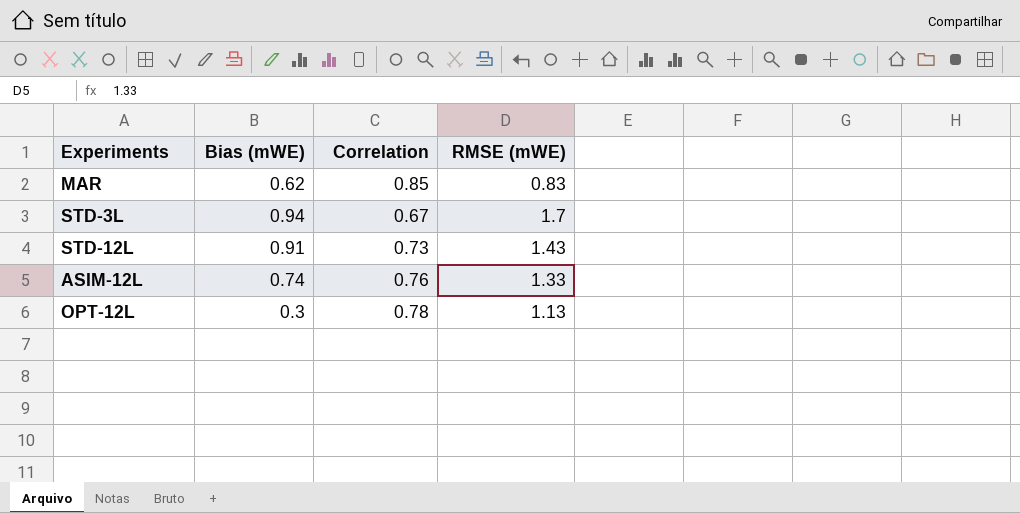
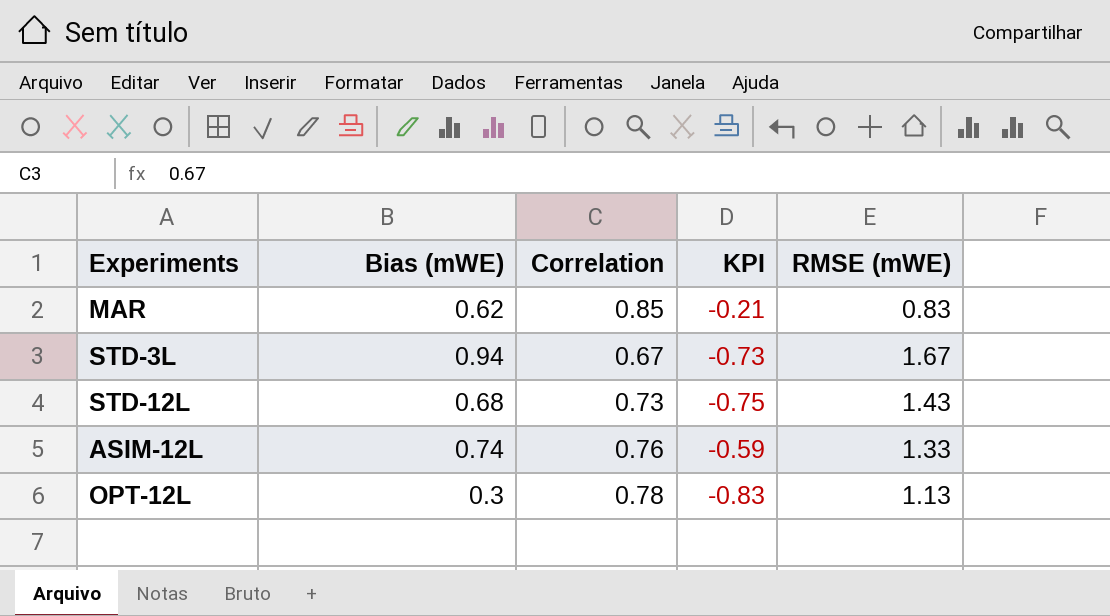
column KPI | formula: none -> [Bias (mWE)] - [RMSE (mWE)]
STD-3L | RMSE (mWE): 1.7 -> 1.67
STD-12L | Bias (mWE): 0.91 -> 0.68

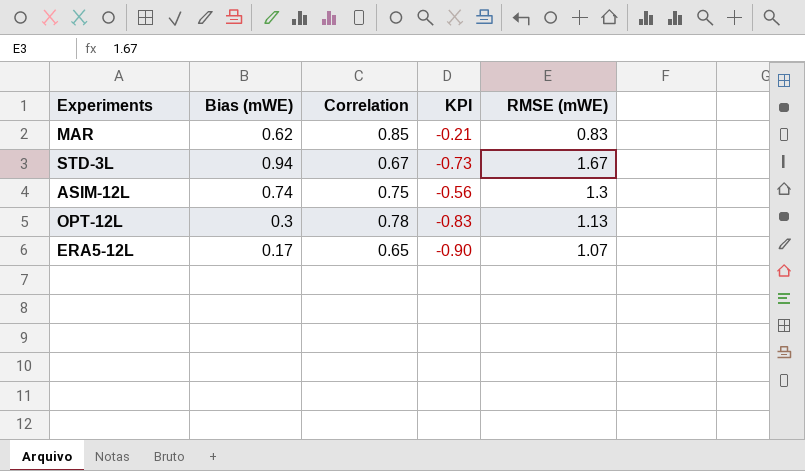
row STD-12L: 0.68 | 0.73 | -0.75 | 1.43 -> none
ASIM-12L | Correlation: 0.76 -> 0.75
ASIM-12L | KPI: -0.59 -> -0.56
ASIM-12L | RMSE (mWE): 1.33 -> 1.3
row ERA5-12L: none -> 0.17 | 0.65 | -0.90 | 1.07

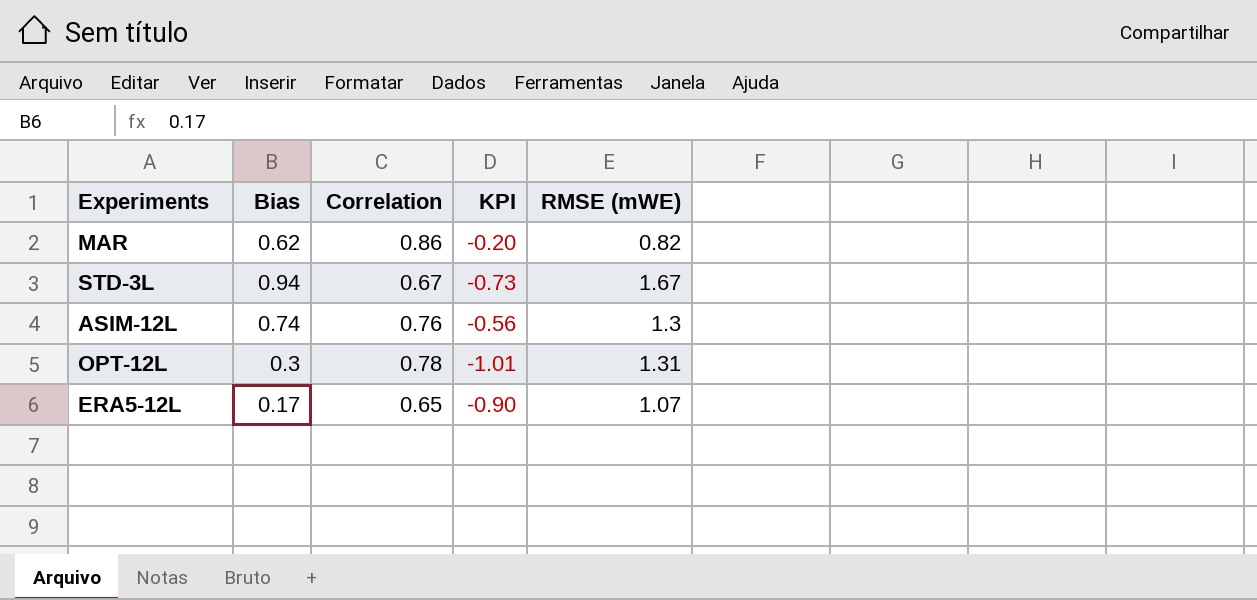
column name: Bias (mWE) -> Bias
MAR | Correlation: 0.85 -> 0.86
MAR | KPI: -0.21 -> -0.20
MAR | RMSE (mWE): 0.83 -> 0.82
ASIM-12L | Correlation: 0.75 -> 0.76
OPT-12L | KPI: -0.83 -> -1.01
OPT-12L | RMSE (mWE): 1.13 -> 1.31

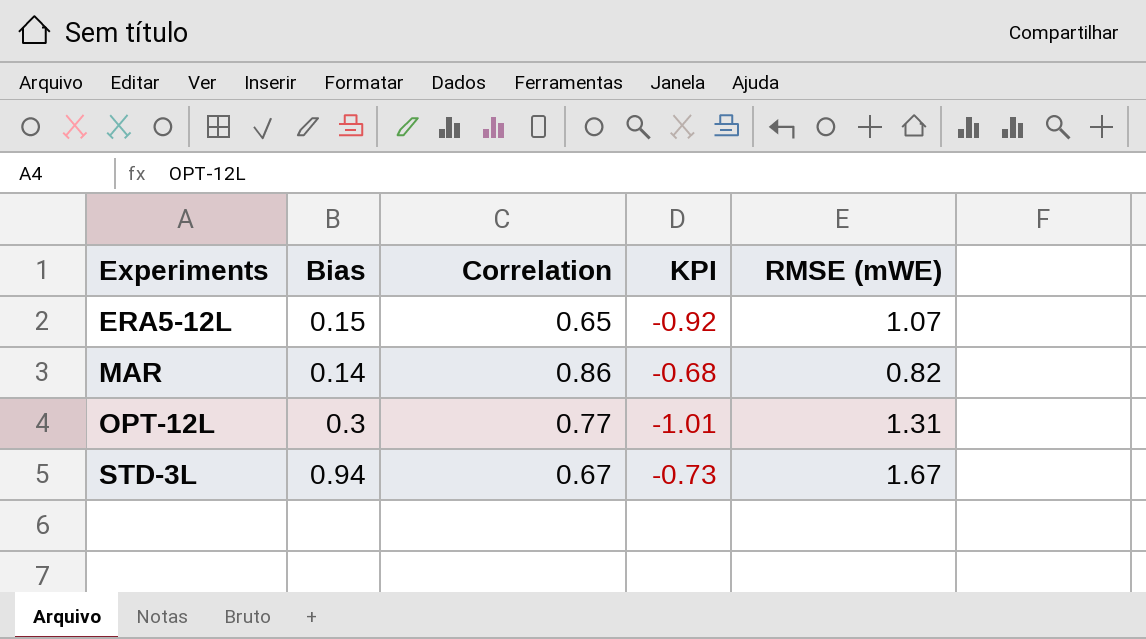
row order: none -> Experiments ascending
row ASIM-12L: 0.74 | 0.76 | -0.56 | 1.3 -> none
ERA5-12L | Bias: 0.17 -> 0.15
ERA5-12L | KPI: -0.90 -> -0.92
MAR | Bias: 0.62 -> 0.14
MAR | KPI: -0.20 -> -0.68
OPT-12L | Correlation: 0.78 -> 0.77

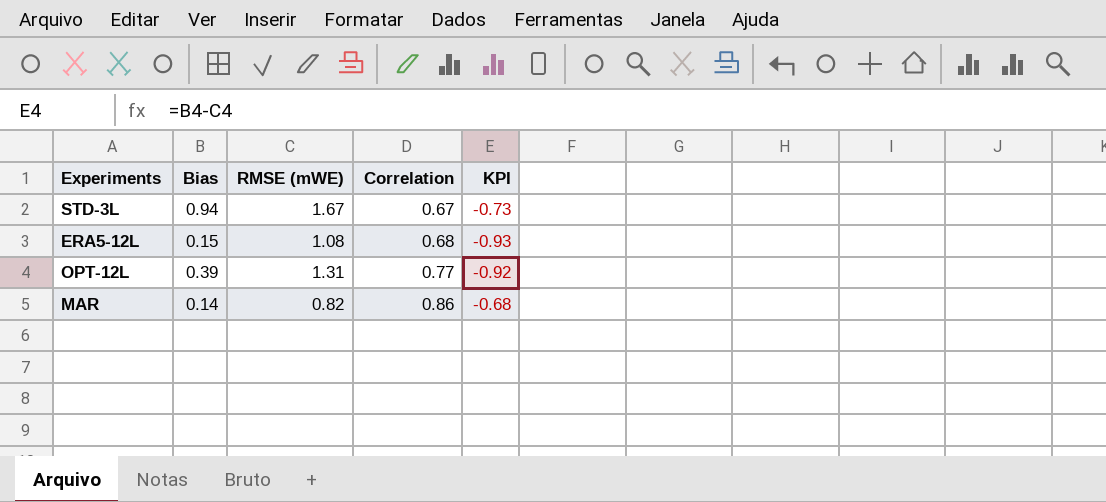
row order: Experiments ascending -> Correlation ascending
column RMSE (mWE) | position: 5 -> 3
ERA5-12L | RMSE (mWE): 1.07 -> 1.08
ERA5-12L | Correlation: 0.65 -> 0.68
ERA5-12L | KPI: -0.92 -> -0.93
OPT-12L | Bias: 0.3 -> 0.39
OPT-12L | KPI: -1.01 -> -0.92

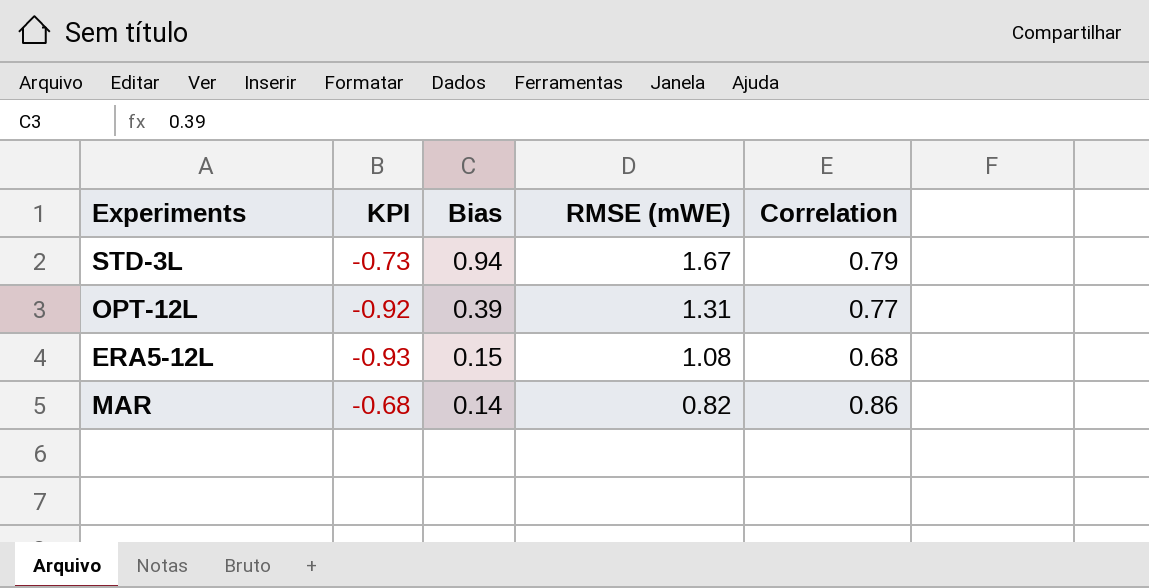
row order: Correlation ascending -> Bias descending
column KPI | position: 5 -> 2
STD-3L | Correlation: 0.67 -> 0.79

